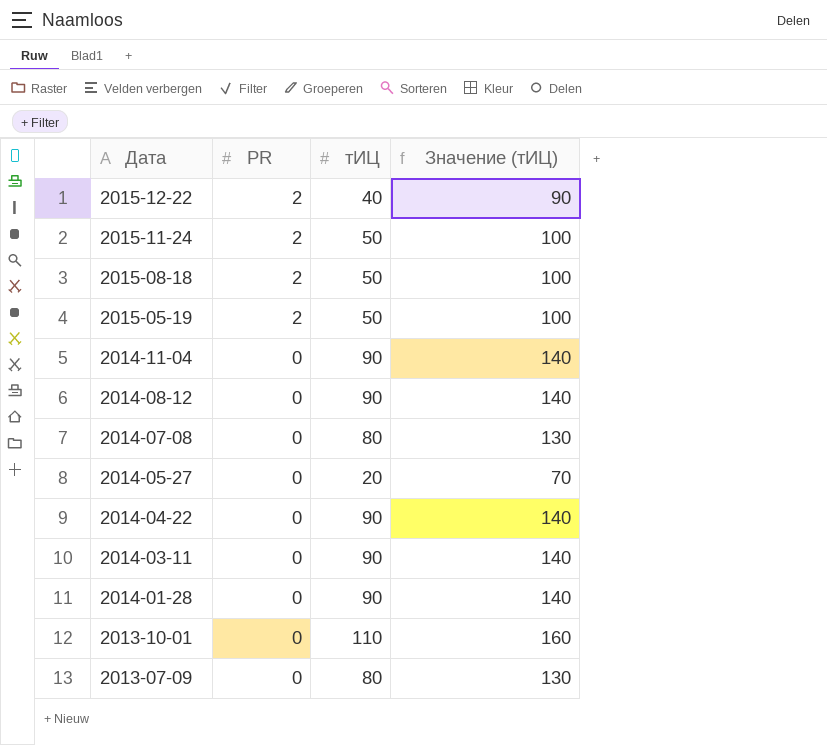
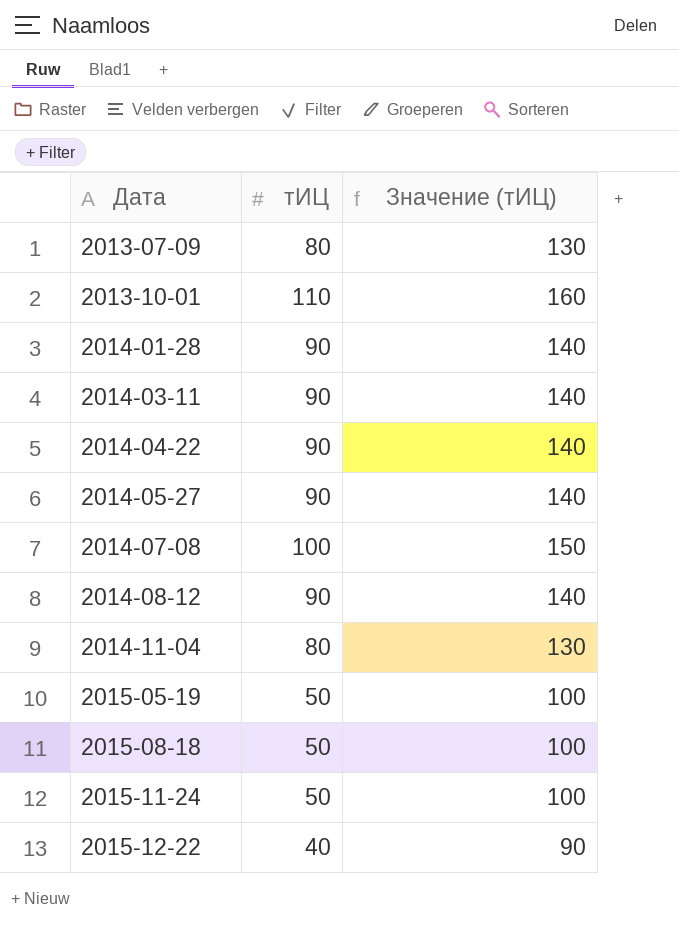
row order: Дата descending -> Дата ascending
column PR | position: 2 -> none
2014-05-27 | тИЦ: 20 -> 90
2014-05-27 | Значение (тИЦ): 70 -> 140
2014-07-08 | тИЦ: 80 -> 100
2014-07-08 | Значение (тИЦ): 130 -> 150
2014-11-04 | тИЦ: 90 -> 80
2014-11-04 | Значение (тИЦ): 140 -> 130

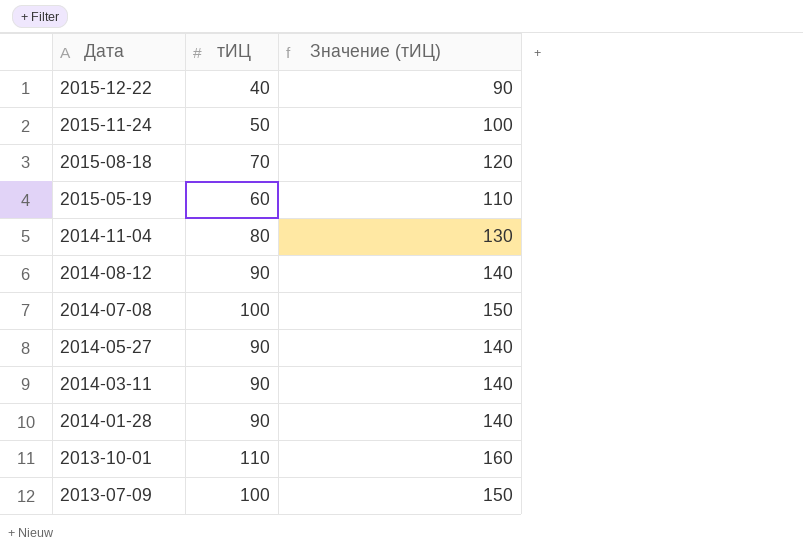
row order: Дата ascending -> Дата descending
row 2014-04-22: 90 | 140 -> none
2015-08-18 | тИЦ: 50 -> 70
2015-08-18 | Значение (тИЦ): 100 -> 120
2015-05-19 | тИЦ: 50 -> 60
2015-05-19 | Значение (тИЦ): 100 -> 110
2013-07-09 | тИЦ: 80 -> 100
2013-07-09 | Значение (тИЦ): 130 -> 150

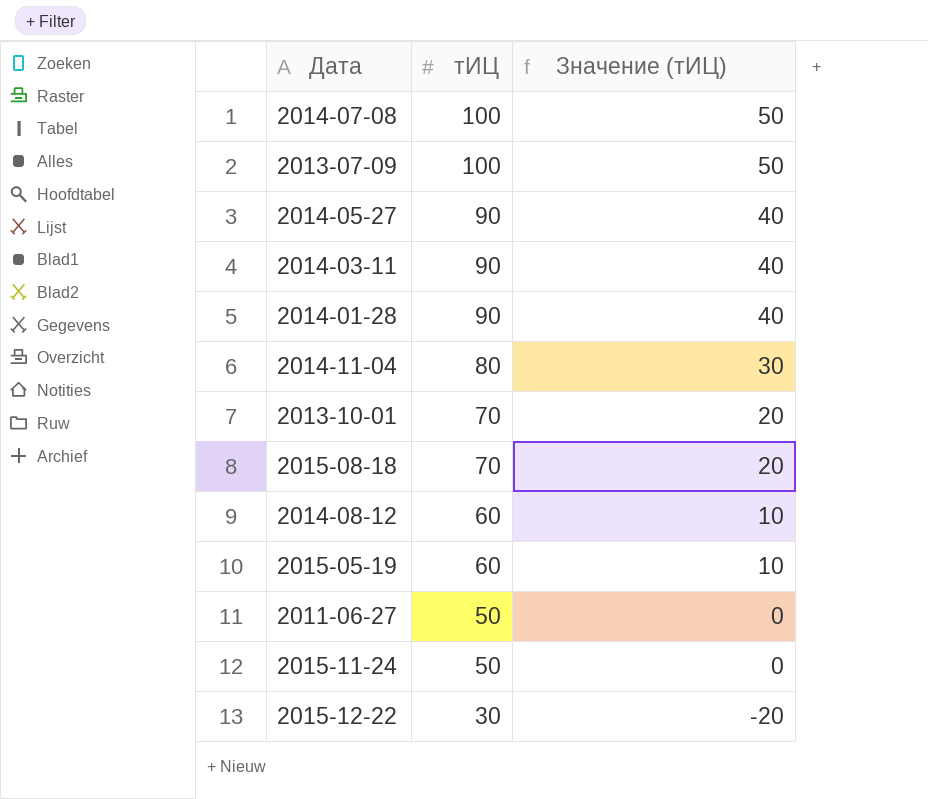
row order: Дата descending -> тИЦ descending
column Значение (тИЦ) | formula: [тИЦ] + 50 -> [тИЦ] - 50
2013-10-01 | тИЦ: 110 -> 70
2014-08-12 | тИЦ: 90 -> 60
row 2011-06-27: none -> 50 | 0
2015-12-22 | тИЦ: 40 -> 30

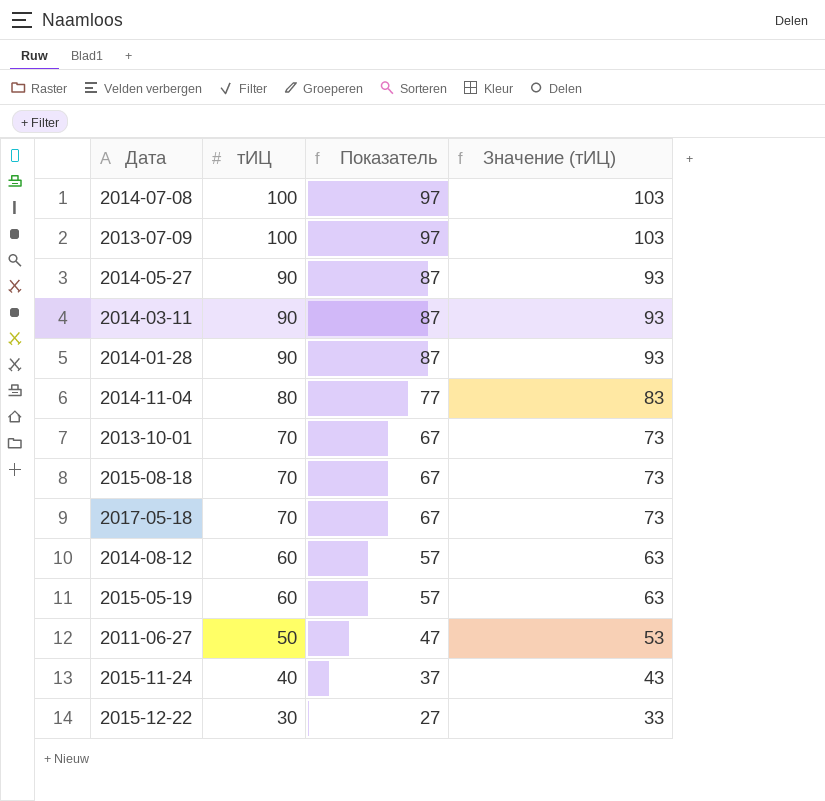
column Показатель | formula: none -> [тИЦ] - 3
column Значение (тИЦ) | formula: [тИЦ] - 50 -> [тИЦ] + 3
row 2017-05-18: none -> 70 | 67 | 73
2015-11-24 | тИЦ: 50 -> 40

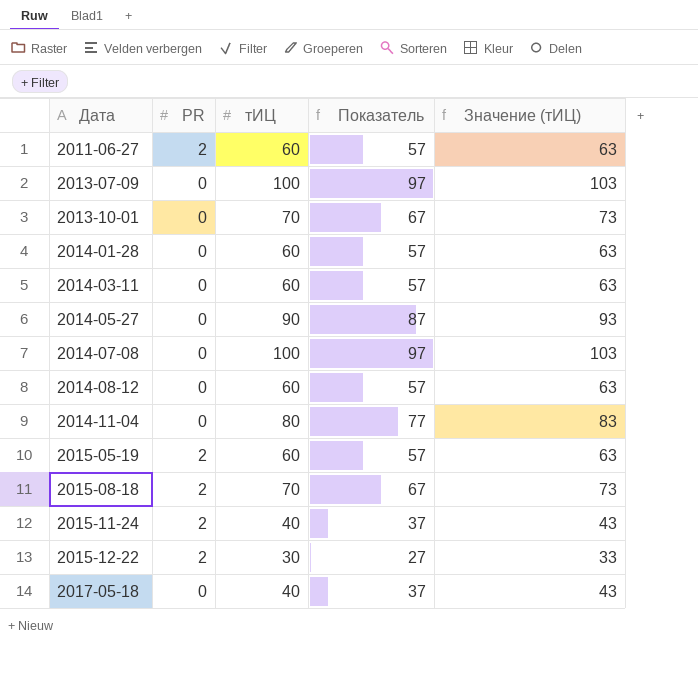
row order: тИЦ descending -> Дата ascending
column PR | position: none -> 2
2011-06-27 | тИЦ: 50 -> 60
2011-06-27 | Показатель: 47 -> 57
2011-06-27 | Значение (тИЦ): 53 -> 63
2014-01-28 | тИЦ: 90 -> 60
2014-01-28 | Показатель: 87 -> 57
2014-01-28 | Значение (тИЦ): 93 -> 63
2014-03-11 | тИЦ: 90 -> 60
2014-03-11 | Показатель: 87 -> 57
2014-03-11 | Значение (тИЦ): 93 -> 63
2017-05-18 | тИЦ: 70 -> 40
2017-05-18 | Показатель: 67 -> 37
2017-05-18 | Значение (тИЦ): 73 -> 43

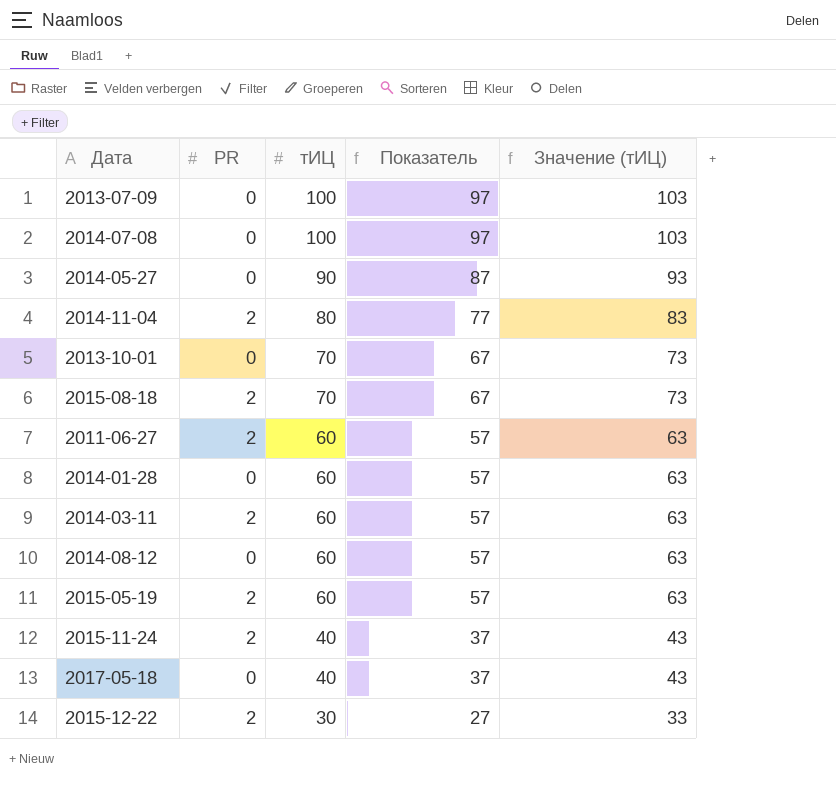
row order: Дата ascending -> тИЦ descending
2014-11-04 | PR: 0 -> 2
2014-03-11 | PR: 0 -> 2

